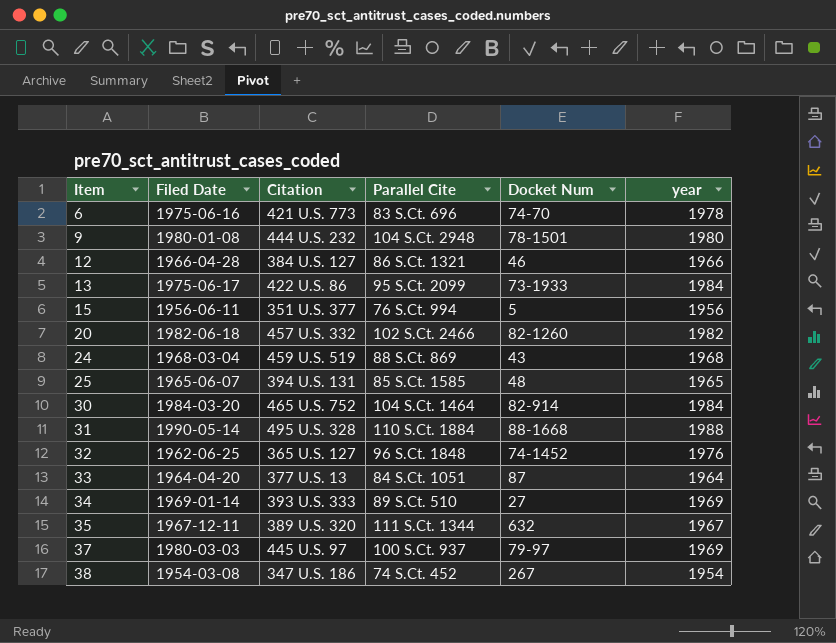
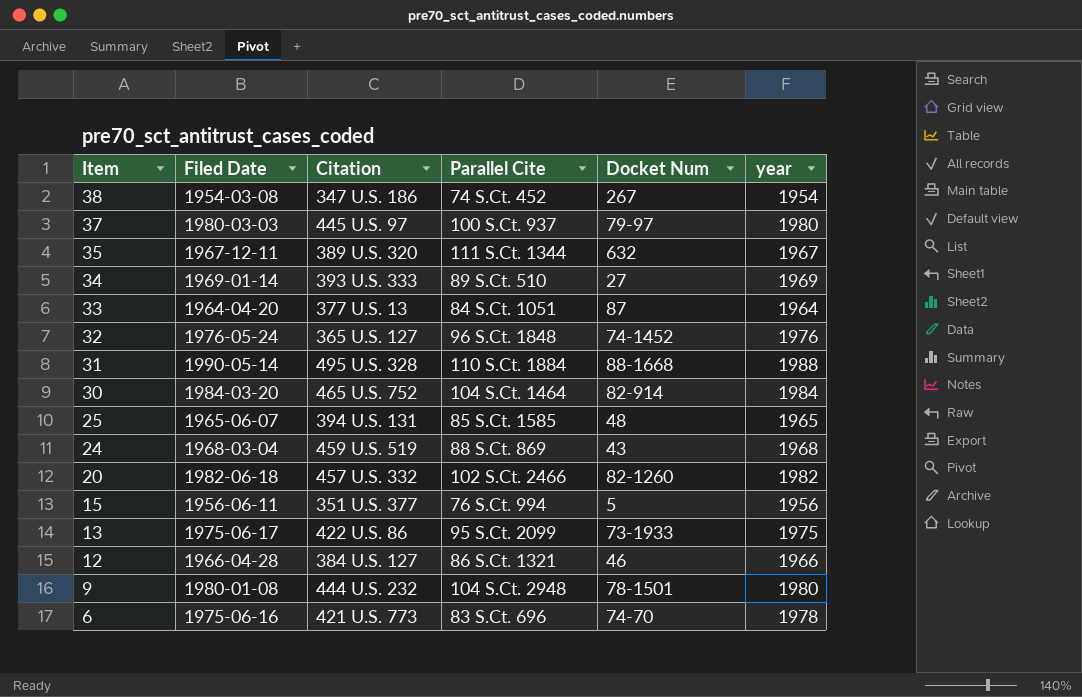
row order: Item ascending -> Item descending
37 | year: 1969 -> 1980
32 | Filed Date: 1962-06-25 -> 1976-05-24
13 | year: 1984 -> 1975

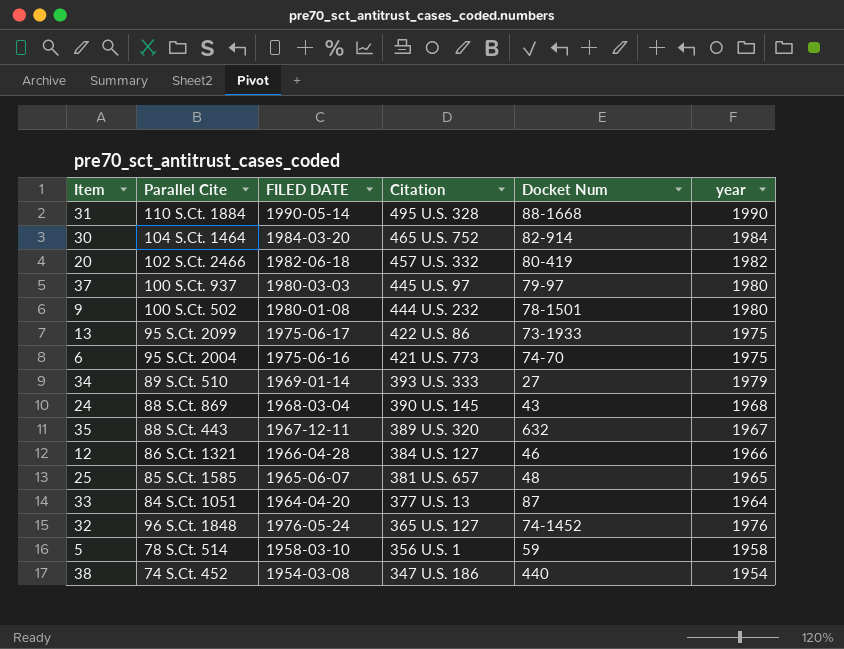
row order: Item descending -> Citation descending
column Parallel Cite | position: 4 -> 2
column name: Filed Date -> FILED DATE
row 15: 1956-06-11 | 351 U.S. 377 | 76 S.Ct. 994 | 5 | 1956 -> none
31 | year: 1988 -> 1990
20 | Docket Num: 82-1260 -> 80-419
9 | Parallel Cite: 104 S.Ct. 2948 -> 100 S.Ct. 502
6 | Parallel Cite: 83 S.Ct. 696 -> 95 S.Ct. 2004
6 | year: 1978 -> 1975
34 | year: 1969 -> 1979
24 | Citation: 459 U.S. 519 -> 390 U.S. 145
35 | Parallel Cite: 111 S.Ct. 1344 -> 88 S.Ct. 443
25 | Citation: 394 U.S. 131 -> 381 U.S. 657
row 5: none -> 78 S.Ct. 514 | 1958-03-10 | 356 U.S. 1 | 59 | 1958
38 | Docket Num: 267 -> 440

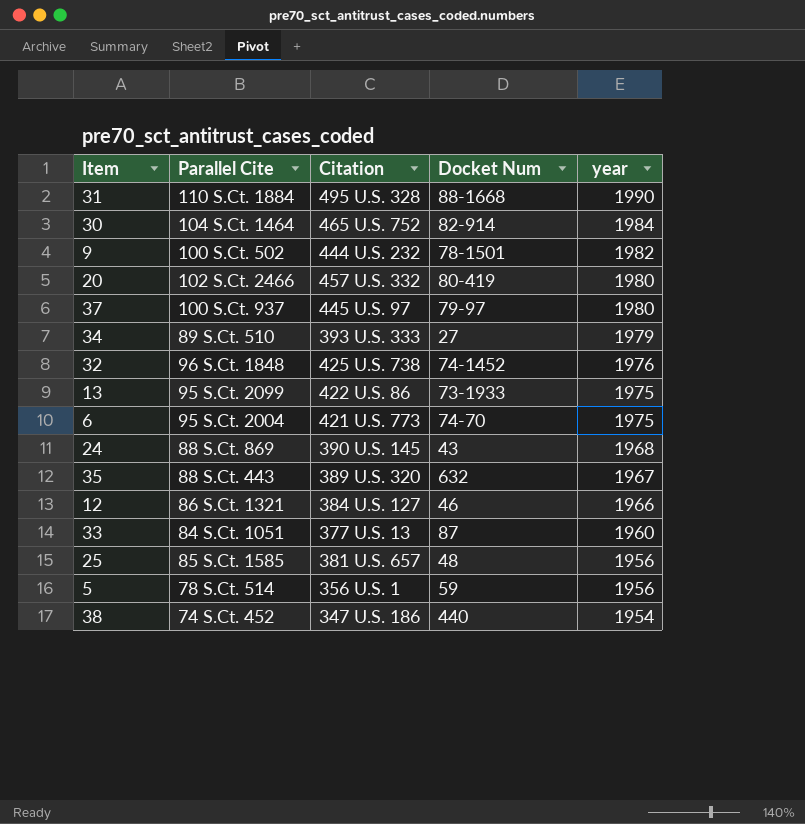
row order: Citation descending -> year descending
column FILED DATE | position: 3 -> none
9 | year: 1980 -> 1982
20 | year: 1982 -> 1980
32 | Citation: 365 U.S. 127 -> 425 U.S. 738
33 | year: 1964 -> 1960
25 | year: 1965 -> 1956
5 | year: 1958 -> 1956

